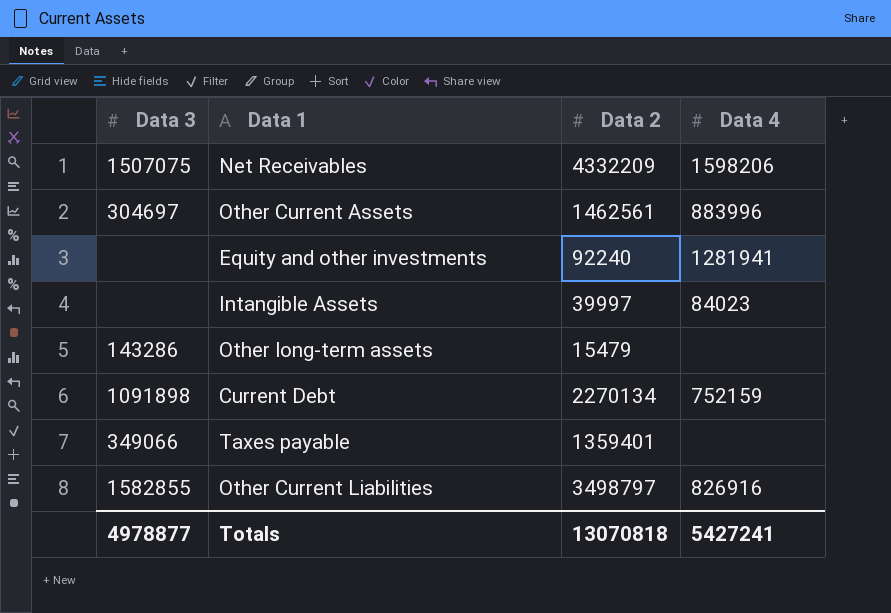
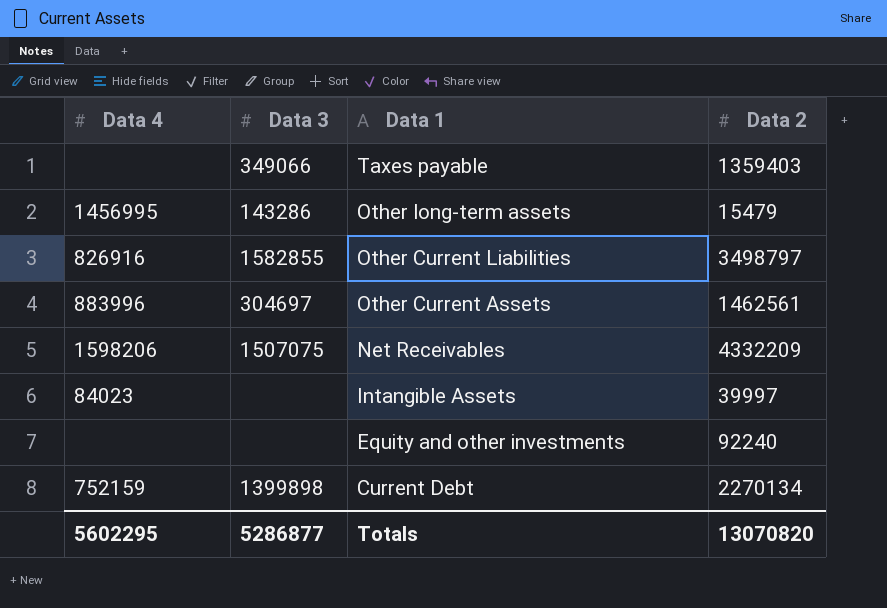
row order: none -> Data 1 descending
column Data 4 | position: 4 -> 1
Taxes payable | Data 2: 1359401 -> 1359403
Other long-term assets | Data 4: none -> 1456995
Equity and other investments | Data 4: 1281941 -> none
Current Debt | Data 3: 1091898 -> 1399898
Totals | Data 4: 5427241 -> 5602295
Totals | Data 3: 4978877 -> 5286877
Totals | Data 2: 13070818 -> 13070820

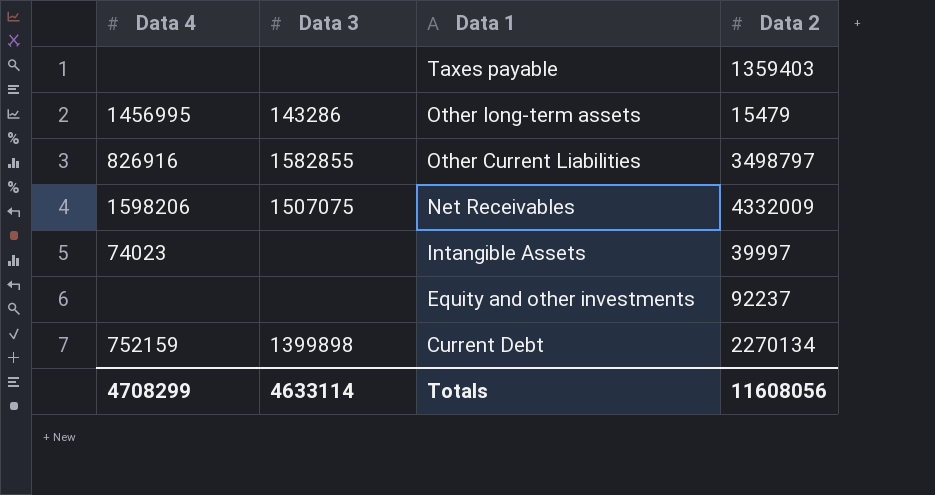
row Other Current Assets: 883996 | 304697 | 1462561 -> none
Taxes payable | Data 3: 349066 -> none
Net Receivables | Data 2: 4332209 -> 4332009
Intangible Assets | Data 4: 84023 -> 74023
Equity and other investments | Data 2: 92240 -> 92237
Totals | Data 4: 5602295 -> 4708299
Totals | Data 3: 5286877 -> 4633114
Totals | Data 2: 13070820 -> 11608056

